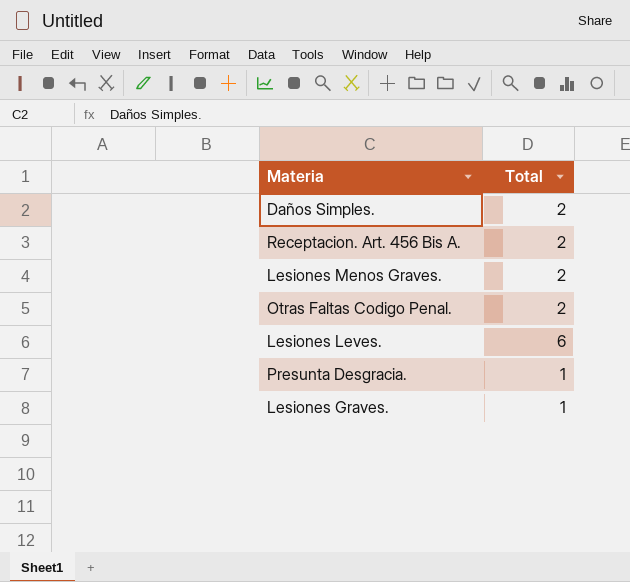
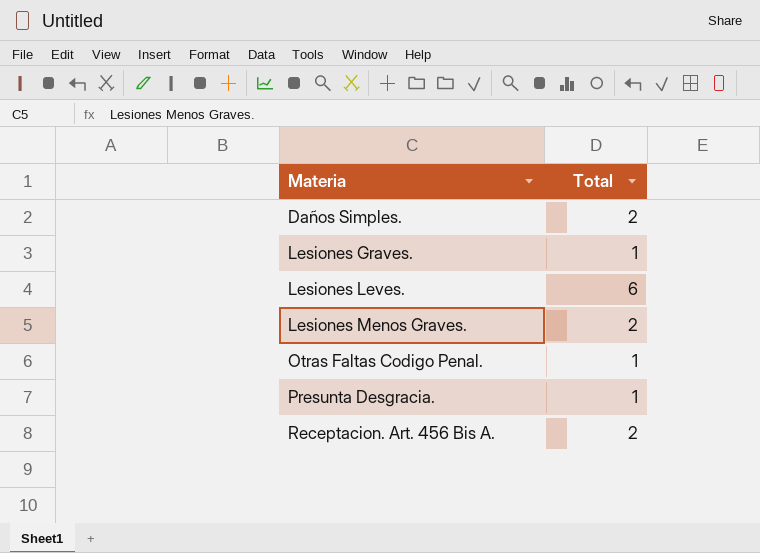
row order: none -> Materia ascending
Otras Faltas Codigo Penal. | Total: 2 -> 1

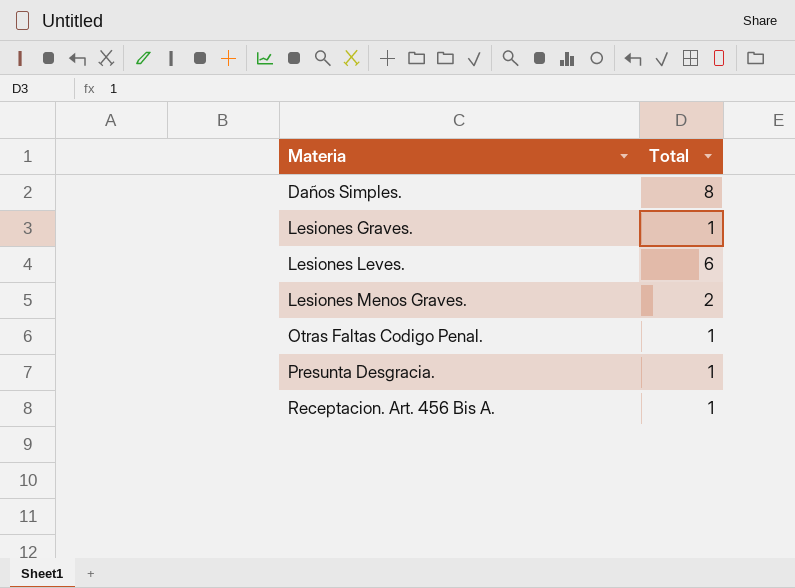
Daños Simples. | Total: 2 -> 8
Receptacion. Art. 456 Bis A. | Total: 2 -> 1

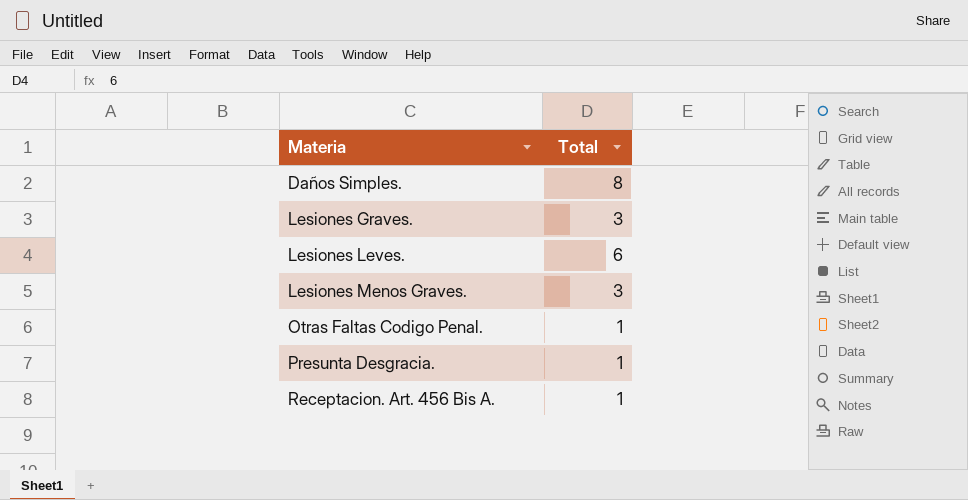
Lesiones Graves. | Total: 1 -> 3
Lesiones Menos Graves. | Total: 2 -> 3

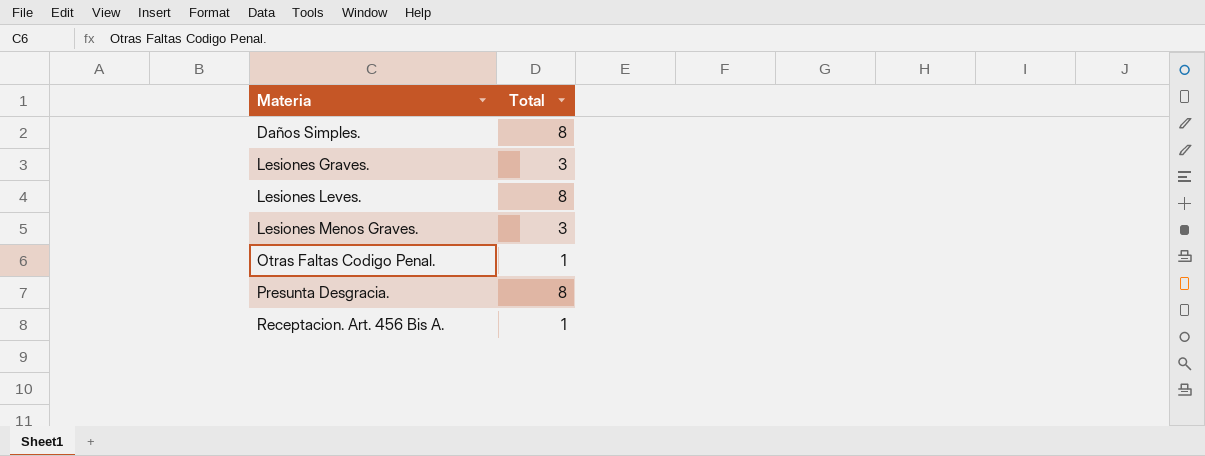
Lesiones Leves. | Total: 6 -> 8
Presunta Desgracia. | Total: 1 -> 8

